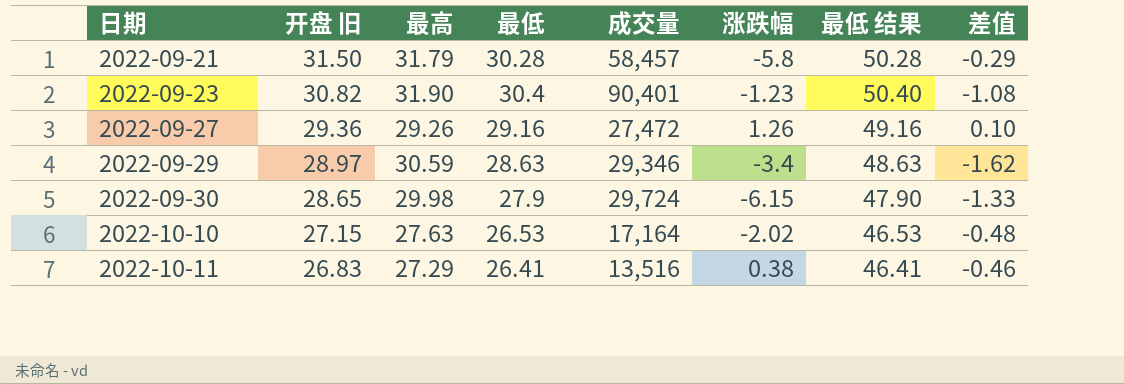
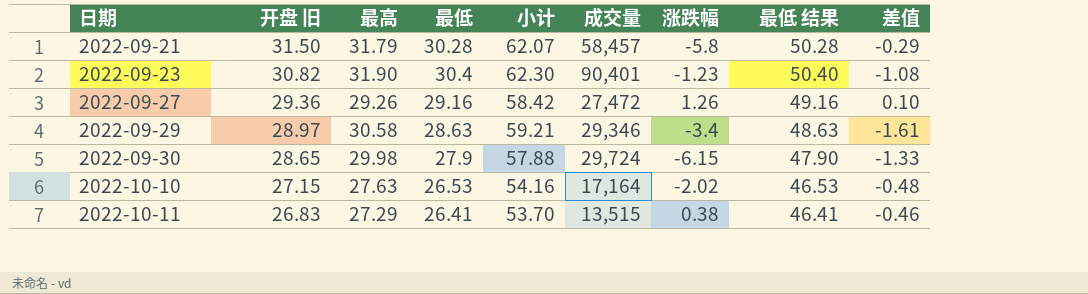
column 小计 | formula: none -> [最高] + [最低]
2022-09-29 | 最高: 30.59 -> 30.58
2022-09-29 | 差值: -1.62 -> -1.61
2022-10-11 | 成交量: 13,516 -> 13,515

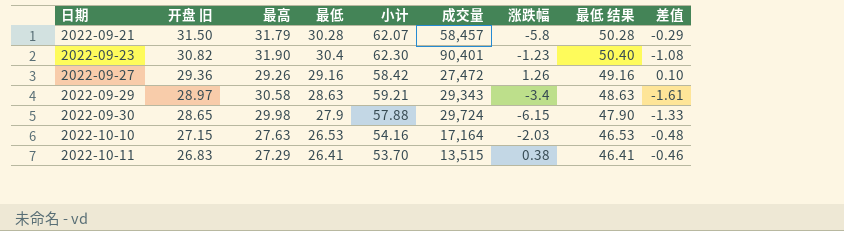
2022-09-29 | 成交量: 29,346 -> 29,343
2022-10-10 | 涨跌幅: -2.02 -> -2.03

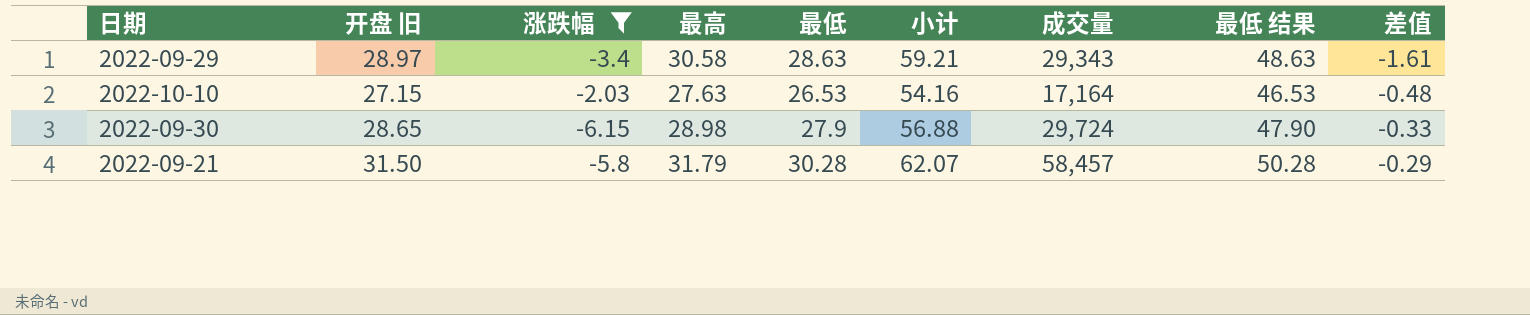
filter: none -> 涨跌幅 <= -2.03
row order: 日期 ascending -> 差值 ascending
column 涨跌幅 | position: 7 -> 3
2022-09-30 | 最高: 29.98 -> 28.98
2022-09-30 | 小计: 57.88 -> 56.88
2022-09-30 | 差值: -1.33 -> -0.33

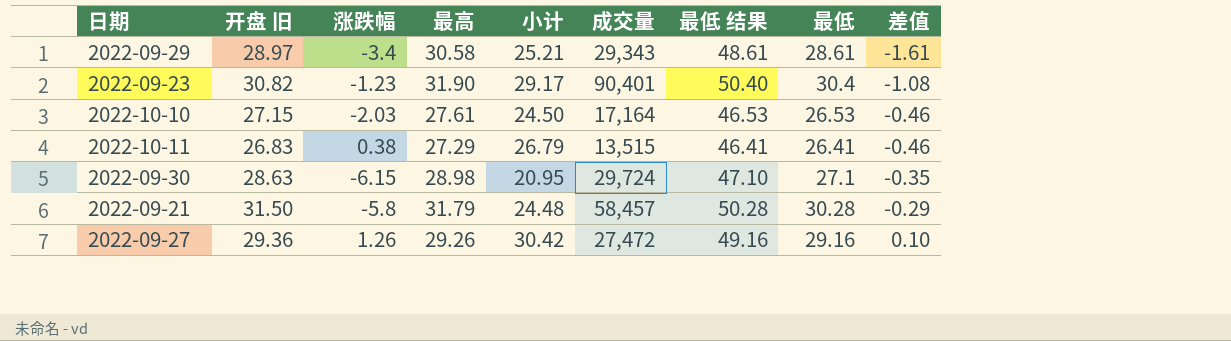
filter: 涨跌幅 <= -2.03 -> none
column 小计 | formula: [最高] + [最低] -> [涨跌幅] + [最低]
column 最低 | position: 5 -> 8
2022-09-29 | 最低 结果: 48.63 -> 48.61
2022-09-29 | 最低: 28.63 -> 28.61
2022-10-10 | 最高: 27.63 -> 27.61
2022-10-10 | 差值: -0.48 -> -0.46
2022-09-30 | 开盘 旧: 28.65 -> 28.63
2022-09-30 | 最低 结果: 47.90 -> 47.10
2022-09-30 | 最低: 27.9 -> 27.1
2022-09-30 | 差值: -0.33 -> -0.35

